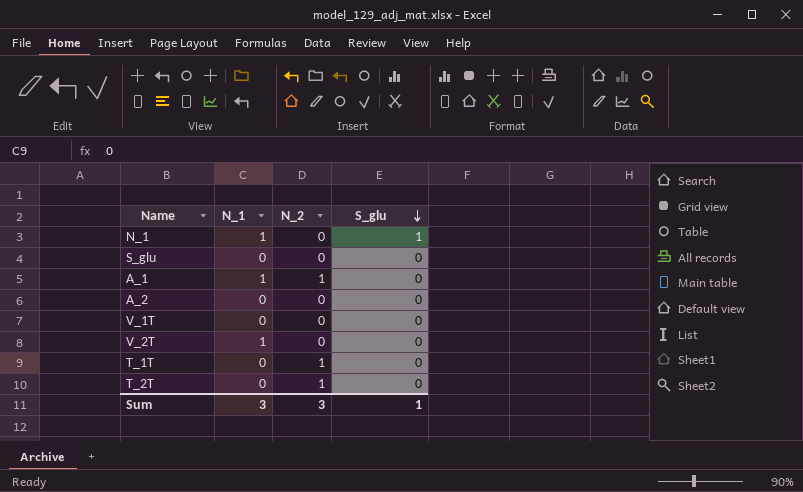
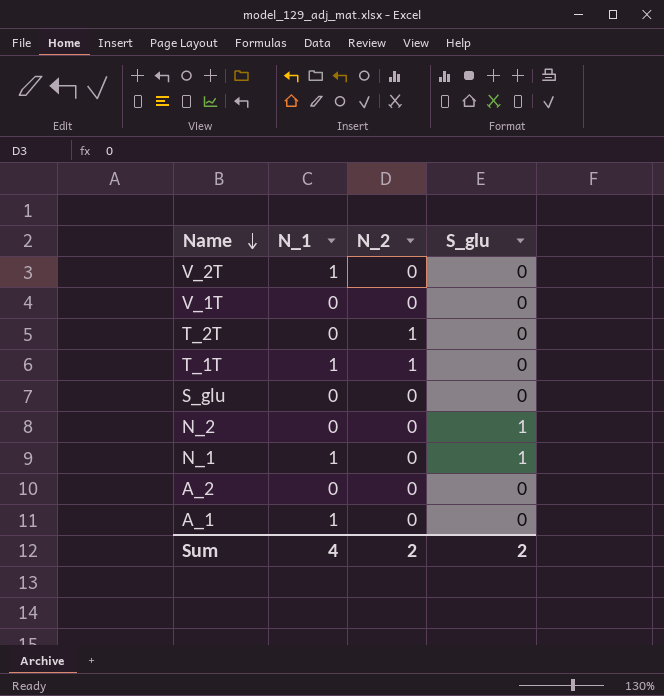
row order: S_glu descending -> Name descending
T_1T | N_1: 0 -> 1
row N_2: none -> 0 | 0 | 1
A_1 | N_2: 1 -> 0
Sum | N_1: 3 -> 4
Sum | N_2: 3 -> 2
Sum | S_glu: 1 -> 2

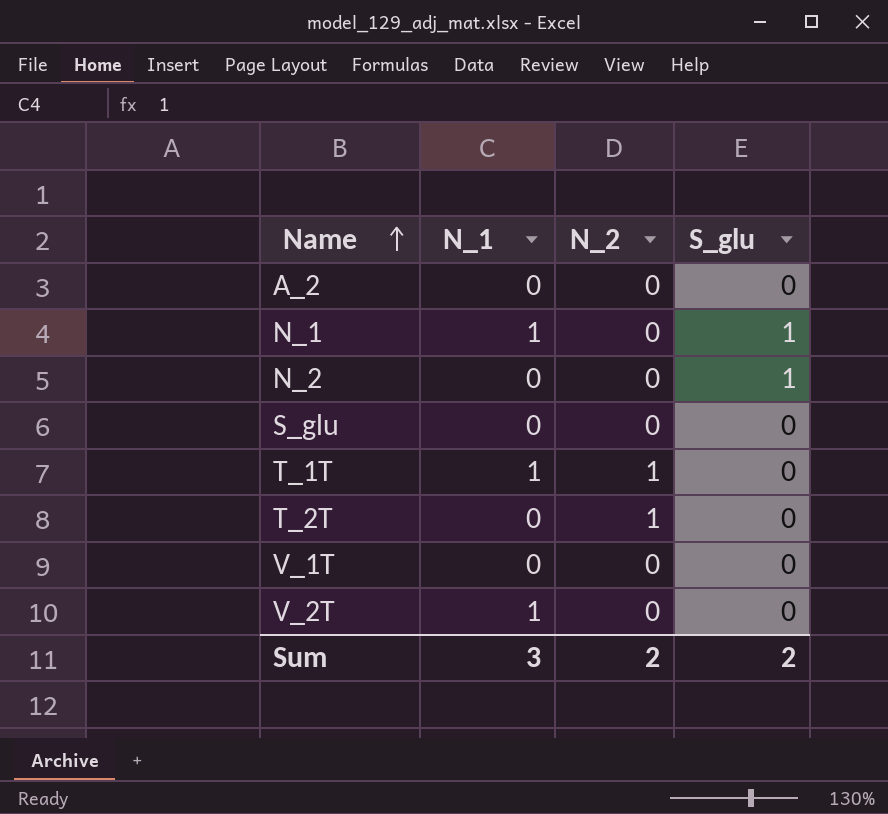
row order: Name descending -> Name ascending
row A_1: 1 | 0 | 0 -> none
Sum | N_1: 4 -> 3

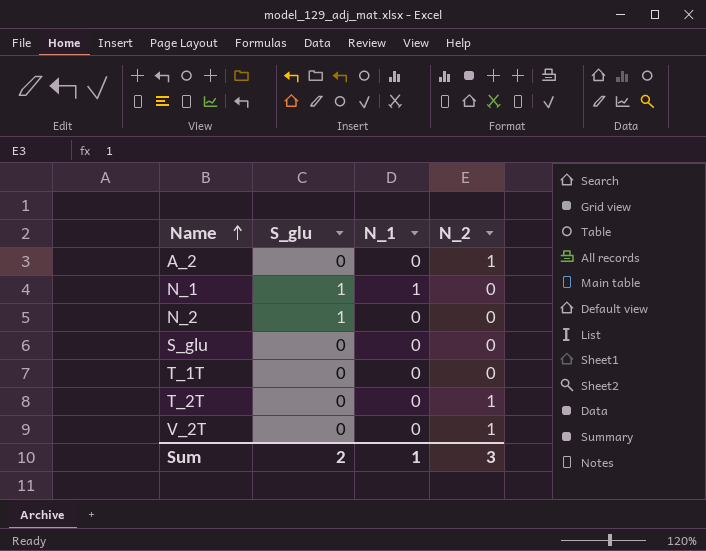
column S_glu | position: 4 -> 2
row V_1T: 0 | 0 | 0 -> none
A_2 | N_2: 0 -> 1
T_1T | N_1: 1 -> 0
T_1T | N_2: 1 -> 0
V_2T | N_1: 1 -> 0
V_2T | N_2: 0 -> 1
Sum | N_1: 3 -> 1
Sum | N_2: 2 -> 3

